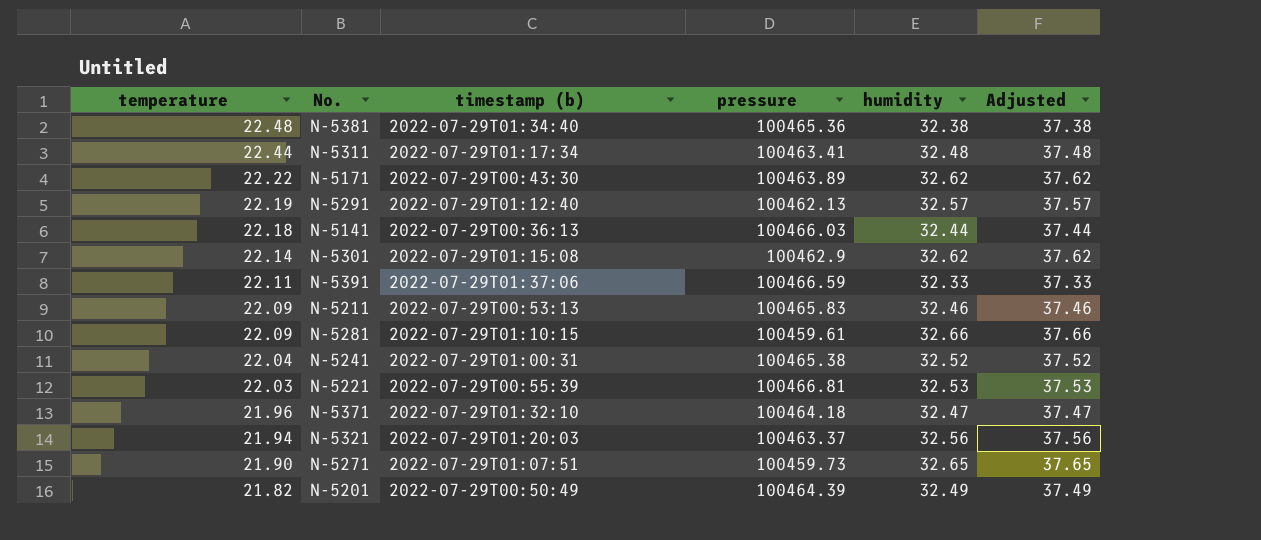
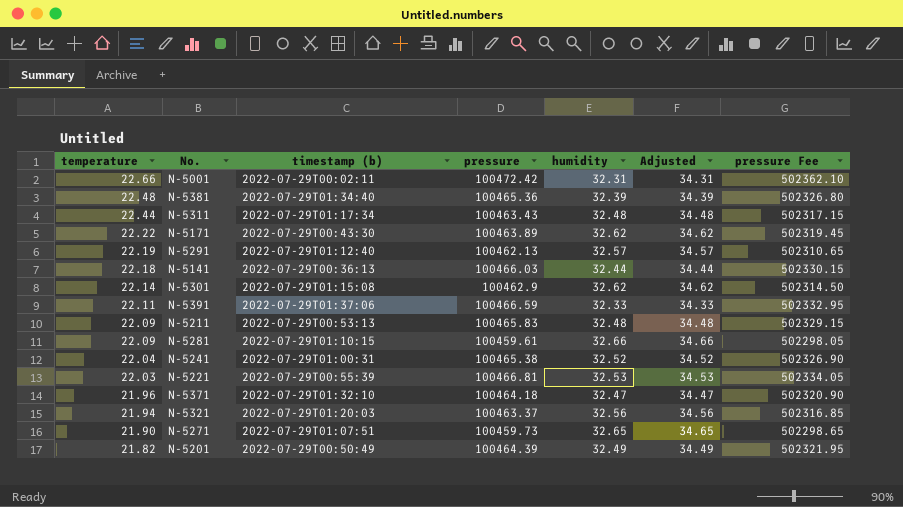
column Adjusted | formula: [humidity] + 5 -> [humidity] + 2
column pressure Fee | formula: none -> [pressure] * 5
row N-5001: none -> 22.66 | 2022-07-29T00:02:11 | 100472.42 | 32.31 | 34.31 | 502362.10
N-5381 | humidity: 32.38 -> 32.39
N-5311 | pressure: 100463.41 -> 100463.43
N-5211 | humidity: 32.46 -> 32.48

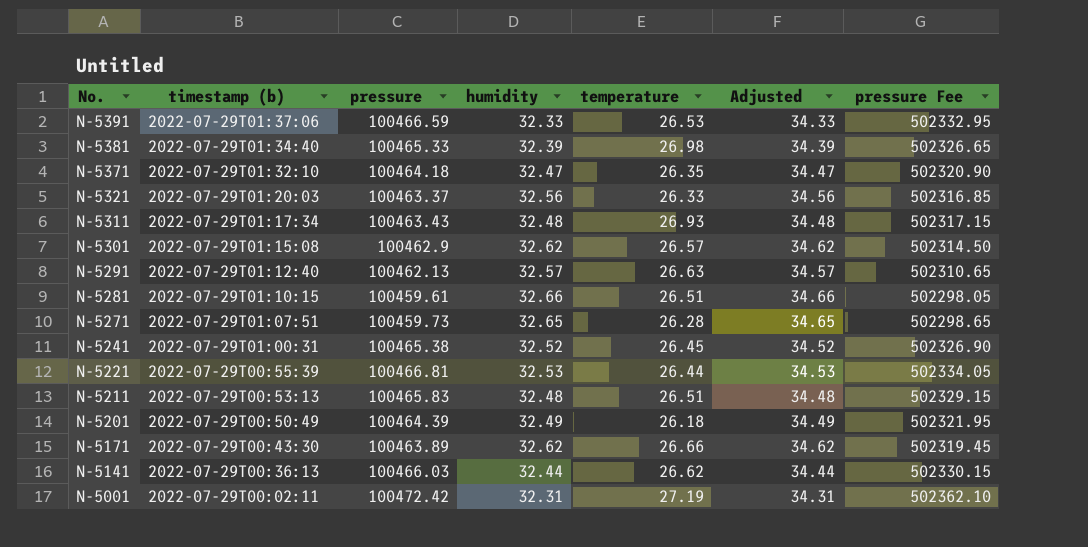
row order: temperature descending -> No. descending
column temperature | position: 1 -> 5
N-5391 | temperature: 22.11 -> 26.53
N-5381 | pressure: 100465.36 -> 100465.33
N-5381 | temperature: 22.48 -> 26.98
N-5381 | pressure Fee: 502326.80 -> 502326.65
N-5371 | temperature: 21.96 -> 26.35
N-5321 | temperature: 21.94 -> 26.33
N-5311 | temperature: 22.44 -> 26.93
N-5301 | temperature: 22.14 -> 26.57
N-5291 | temperature: 22.19 -> 26.63
N-5281 | temperature: 22.09 -> 26.51
N-5271 | temperature: 21.90 -> 26.28
N-5241 | temperature: 22.04 -> 26.45
N-5221 | temperature: 22.03 -> 26.44
N-5211 | temperature: 22.09 -> 26.51
N-5201 | temperature: 21.82 -> 26.18
N-5171 | temperature: 22.22 -> 26.66
N-5141 | temperature: 22.18 -> 26.62
N-5001 | temperature: 22.66 -> 27.19

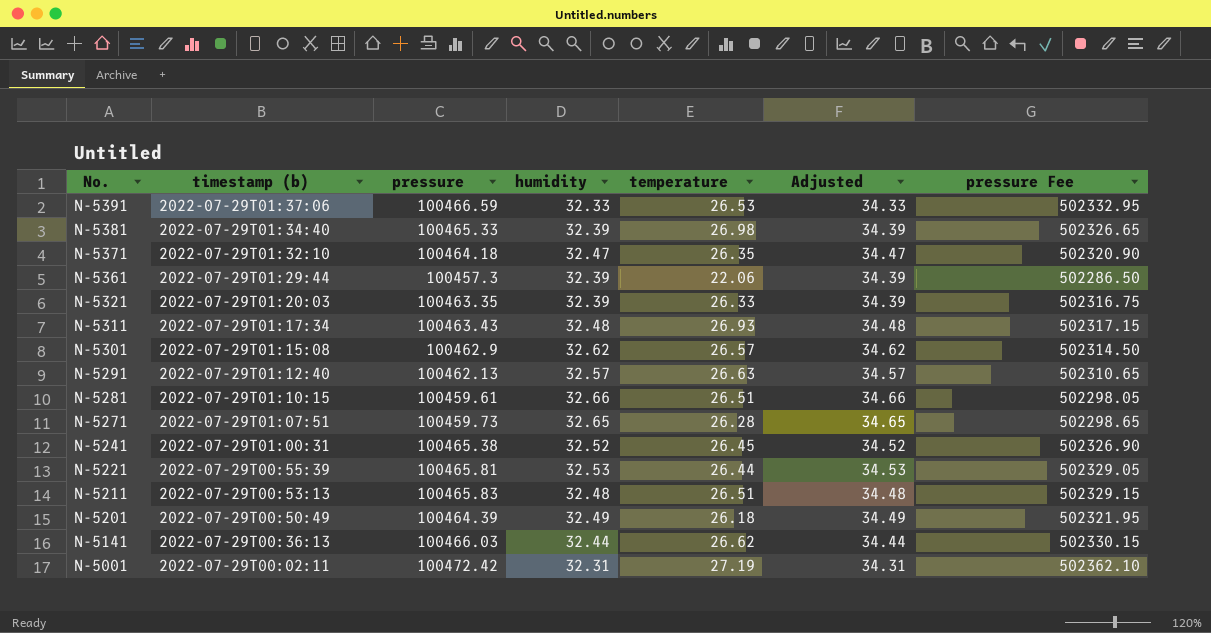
row N-5171: 2022-07-29T00:43:30 | 100463.89 | 32.62 | 26.66 | 34.62 | 502319.45 -> none
row N-5361: none -> 2022-07-29T01:29:44 | 100457.3 | 32.39 | 22.06 | 34.39 | 502286.50
N-5321 | pressure: 100463.37 -> 100463.35
N-5321 | humidity: 32.56 -> 32.39
N-5321 | Adjusted: 34.56 -> 34.39
N-5321 | pressure Fee: 502316.85 -> 502316.75
N-5221 | pressure: 100466.81 -> 100465.81
N-5221 | pressure Fee: 502334.05 -> 502329.05

